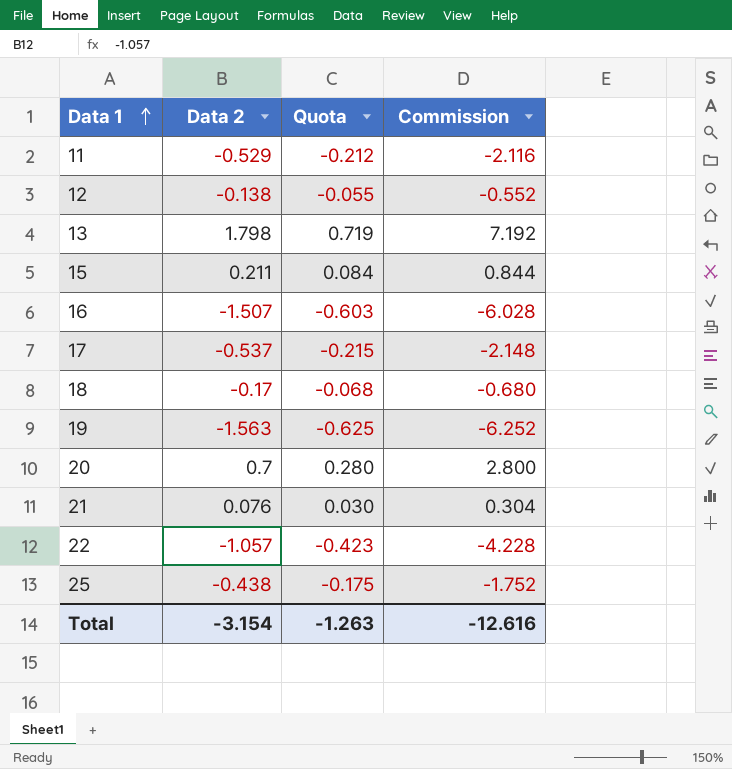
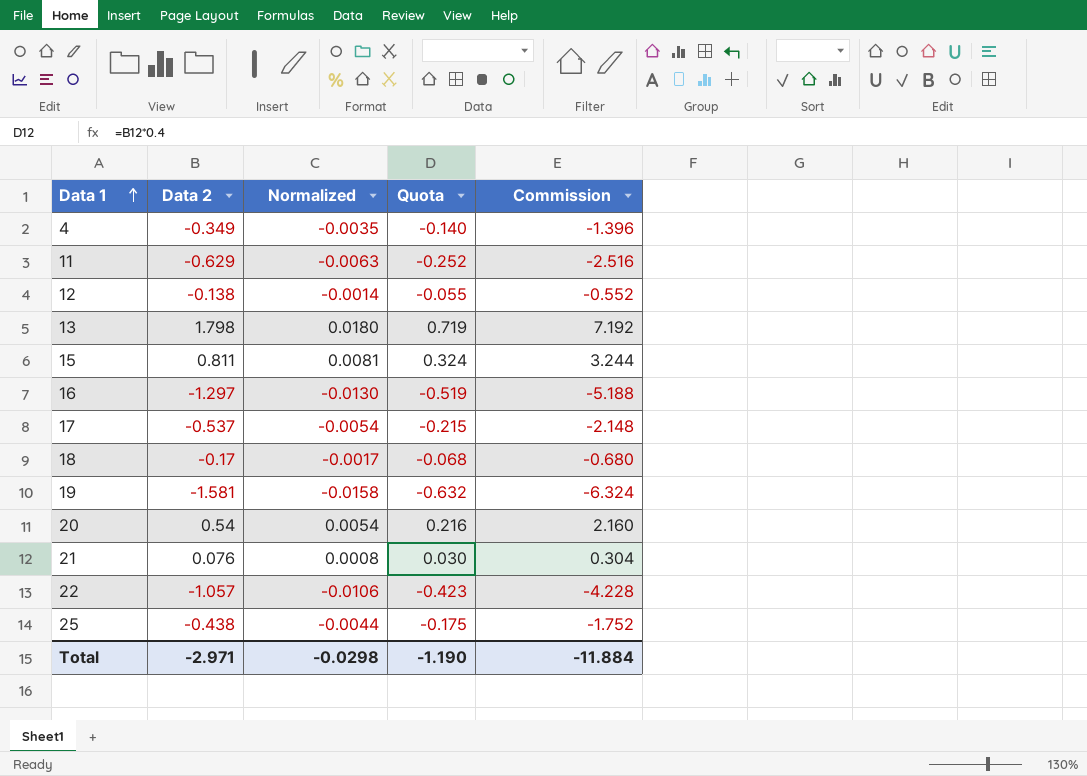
column Normalized | formula: none -> [Data 2] * 0.01
row 4: none -> -0.349 | -0.0035 | -0.140 | -1.396
11 | Data 2: -0.529 -> -0.629
11 | Quota: -0.212 -> -0.252
11 | Commission: -2.116 -> -2.516
15 | Data 2: 0.211 -> 0.811
15 | Quota: 0.084 -> 0.324
15 | Commission: 0.844 -> 3.244
16 | Data 2: -1.507 -> -1.297
16 | Quota: -0.603 -> -0.519
16 | Commission: -6.028 -> -5.188
19 | Data 2: -1.563 -> -1.581
19 | Quota: -0.625 -> -0.632
19 | Commission: -6.252 -> -6.324
20 | Data 2: 0.7 -> 0.54
20 | Quota: 0.280 -> 0.216
20 | Commission: 2.800 -> 2.160
Total | Data 2: -3.154 -> -2.971
Total | Quota: -1.263 -> -1.190
Total | Commission: -12.616 -> -11.884

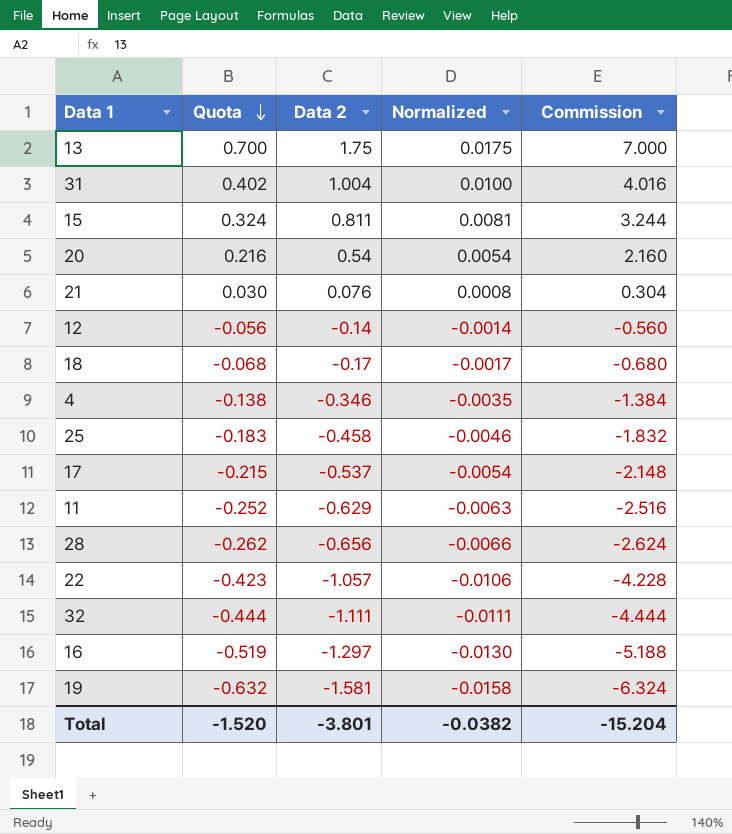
row order: Data 1 ascending -> Quota descending
column Quota | position: 4 -> 2
13 | Quota: 0.719 -> 0.700
13 | Data 2: 1.798 -> 1.75
13 | Normalized: 0.0180 -> 0.0175
13 | Commission: 7.192 -> 7.000
row 31: none -> 0.402 | 1.004 | 0.0100 | 4.016
12 | Quota: -0.055 -> -0.056
12 | Data 2: -0.138 -> -0.14
12 | Commission: -0.552 -> -0.560
4 | Quota: -0.140 -> -0.138
4 | Data 2: -0.349 -> -0.346
4 | Commission: -1.396 -> -1.384
25 | Quota: -0.175 -> -0.183
25 | Data 2: -0.438 -> -0.458
25 | Normalized: -0.0044 -> -0.0046
25 | Commission: -1.752 -> -1.832
row 28: none -> -0.262 | -0.656 | -0.0066 | -2.624
row 32: none -> -0.444 | -1.111 | -0.0111 | -4.444
Total | Quota: -1.190 -> -1.520
Total | Data 2: -2.971 -> -3.801
Total | Normalized: -0.0298 -> -0.0382
Total | Commission: -11.884 -> -15.204

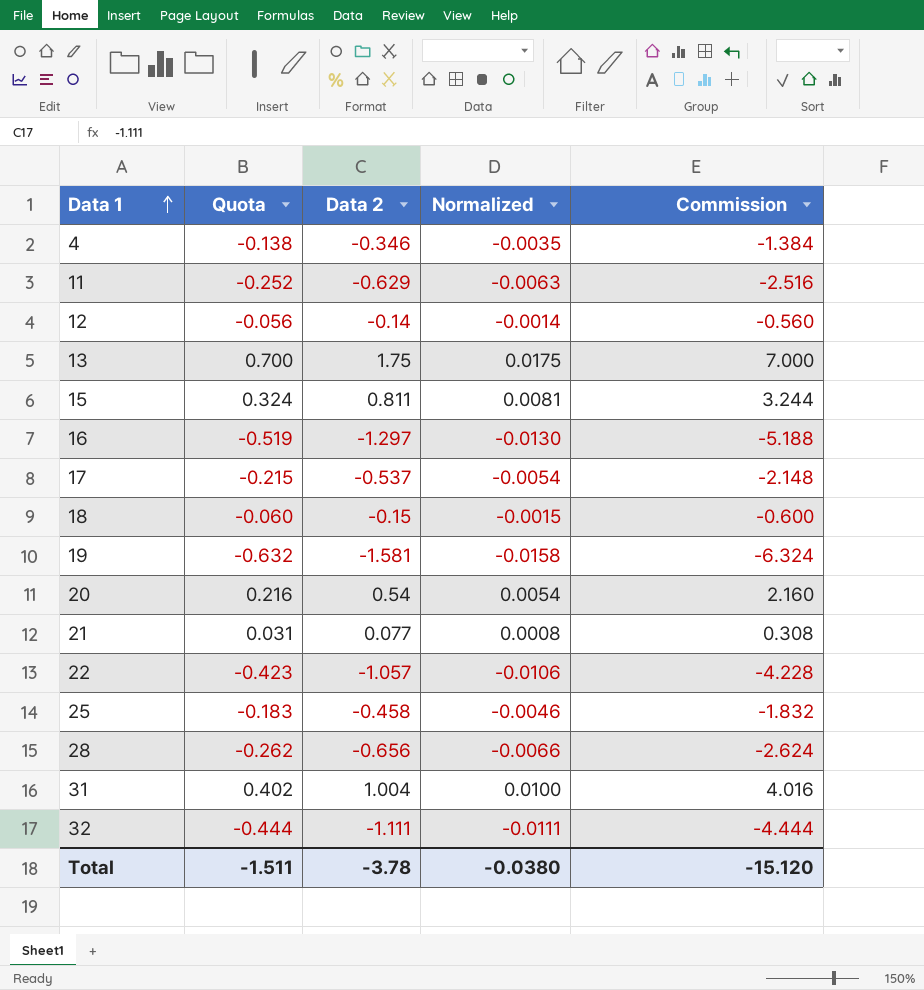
row order: Quota descending -> Data 1 ascending
18 | Quota: -0.068 -> -0.060
18 | Data 2: -0.17 -> -0.15
18 | Normalized: -0.0017 -> -0.0015
18 | Commission: -0.680 -> -0.600
21 | Quota: 0.030 -> 0.031
21 | Data 2: 0.076 -> 0.077
21 | Commission: 0.304 -> 0.308
Total | Quota: -1.520 -> -1.511
Total | Data 2: -3.801 -> -3.78
Total | Normalized: -0.0382 -> -0.0380
Total | Commission: -15.204 -> -15.120

